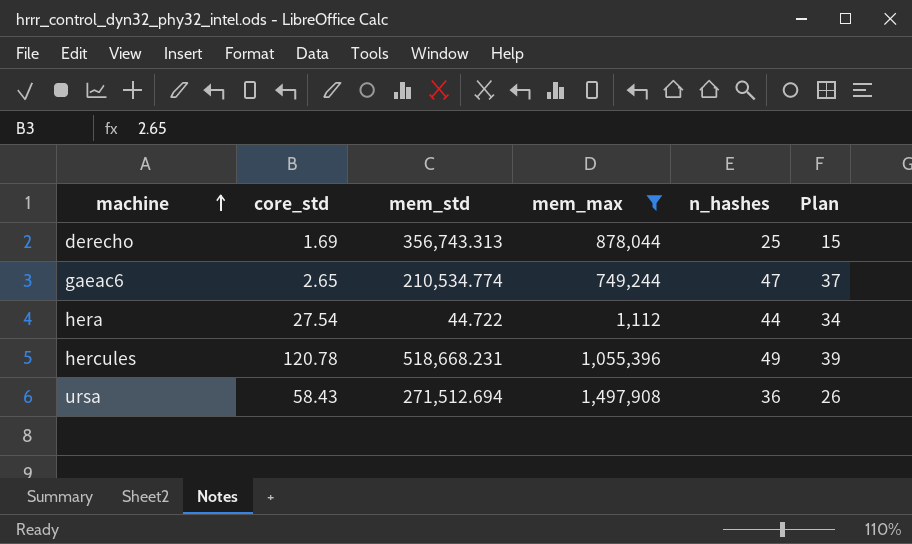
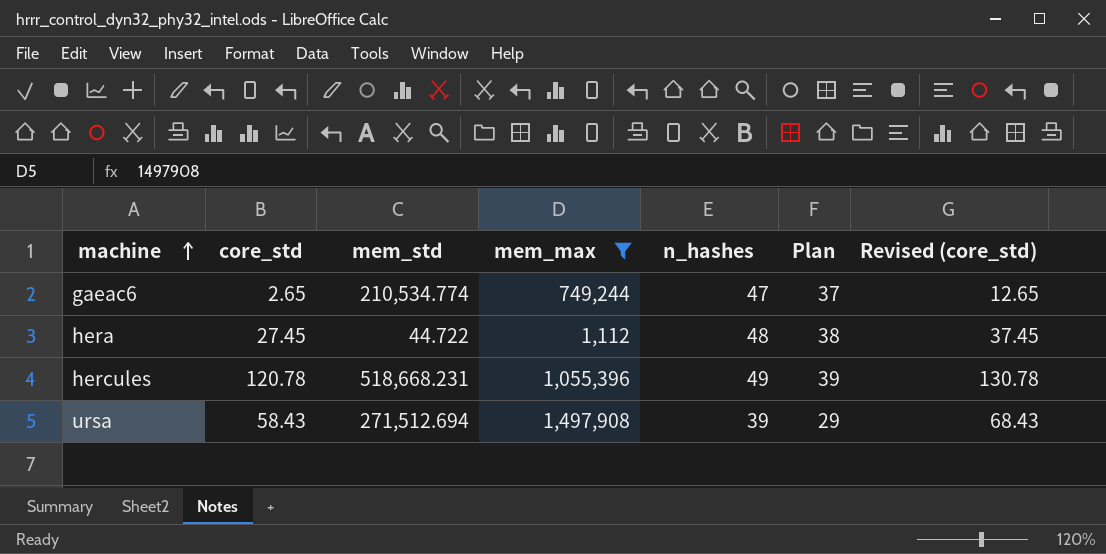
column Revised (core_std) | formula: none -> [core_std] + 10
row derecho: 1.69 | 356,743.313 | 878,044 | 25 | 15 -> none
hera | core_std: 27.54 -> 27.45
hera | n_hashes: 44 -> 48
hera | Plan: 34 -> 38
ursa | n_hashes: 36 -> 39
ursa | Plan: 26 -> 29

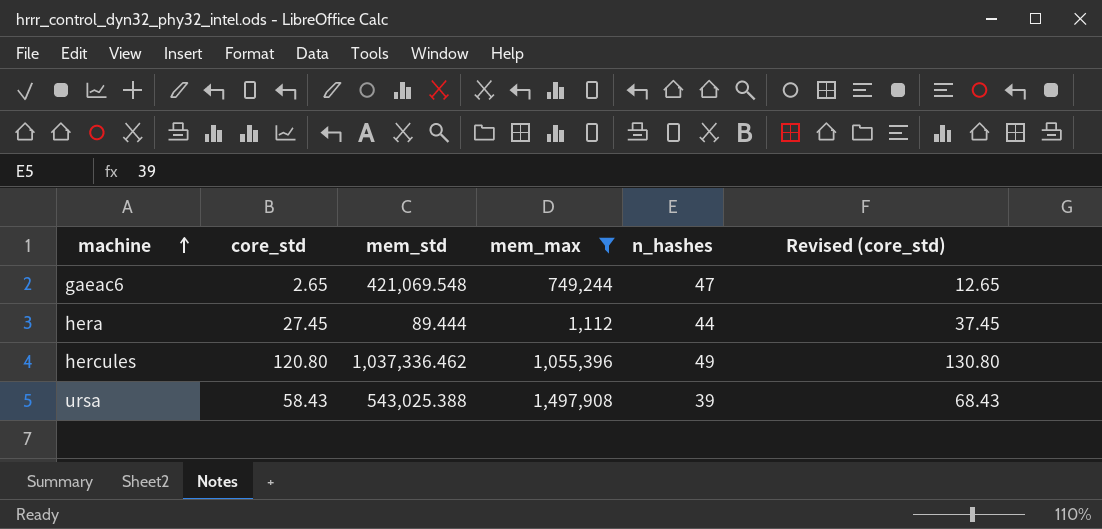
column Plan | formula: [n_hashes] - 10 -> none
gaeac6 | mem_std: 210,534.774 -> 421,069.548
hera | mem_std: 44.722 -> 89.444
hera | n_hashes: 48 -> 44
hercules | core_std: 120.78 -> 120.80
hercules | mem_std: 518,668.231 -> 1,037,336.462
hercules | Revised (core_std): 130.78 -> 130.80
ursa | mem_std: 271,512.694 -> 543,025.388

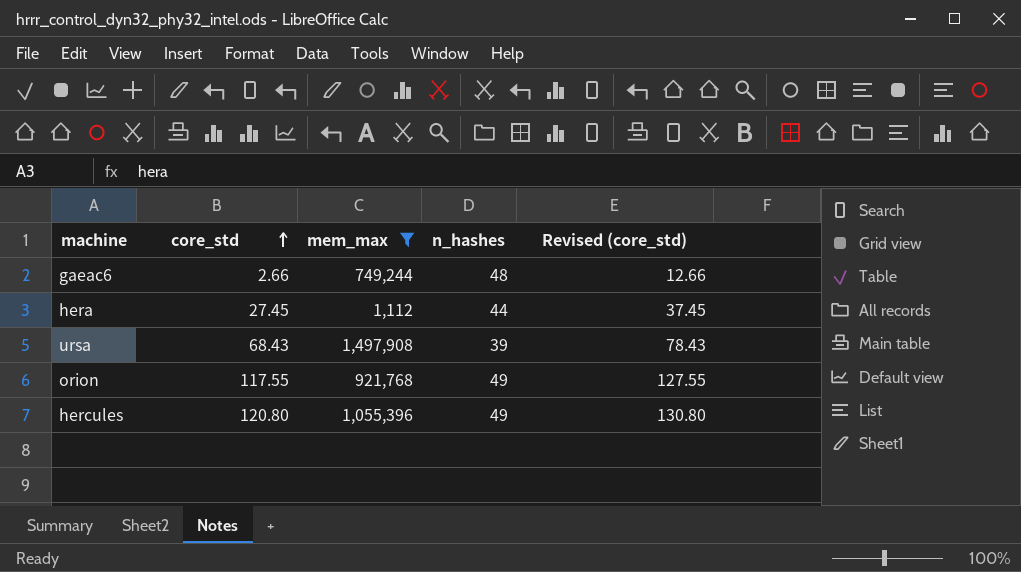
row order: machine ascending -> core_std ascending
column mem_std | position: 3 -> none
gaeac6 | core_std: 2.65 -> 2.66
gaeac6 | n_hashes: 47 -> 48
gaeac6 | Revised (core_std): 12.65 -> 12.66
ursa | core_std: 58.43 -> 68.43
ursa | Revised (core_std): 68.43 -> 78.43
row orion: none -> 117.55 | 921,768 | 49 | 127.55

